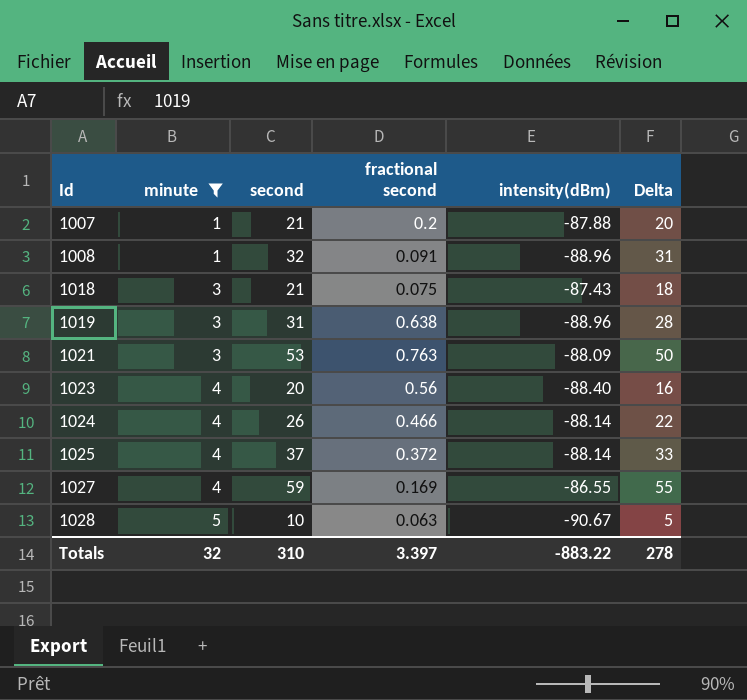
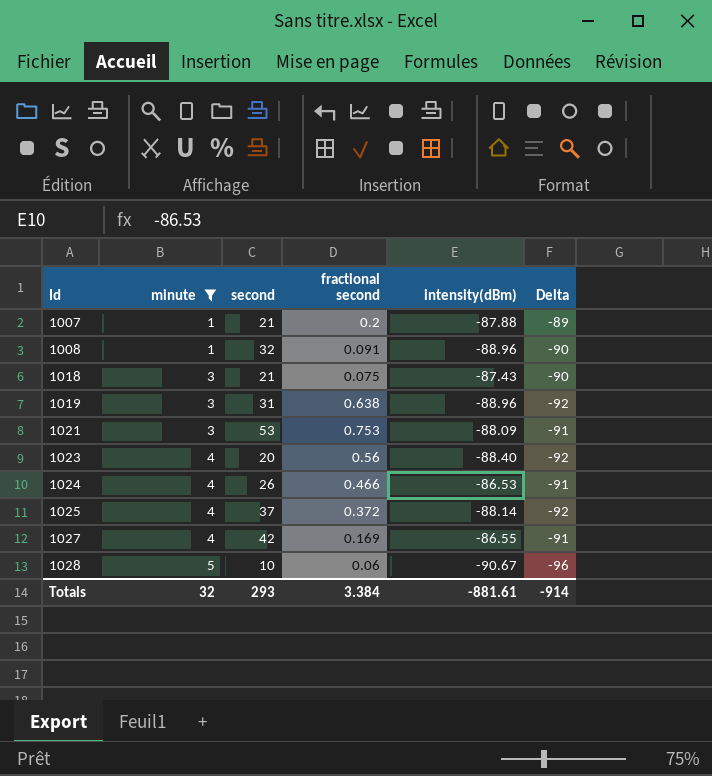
column Delta | formula: [second] - [minute] -> [intensity(dBm)] - [minute]
1021 | fractional second: 0.763 -> 0.753
1024 | intensity(dBm): -88.14 -> -86.53
1027 | second: 59 -> 42
1028 | fractional second: 0.063 -> 0.06
Totals | second: 310 -> 293
Totals | fractional second: 3.397 -> 3.384
Totals | intensity(dBm): -883.22 -> -881.61
Totals | Delta: 278 -> -914

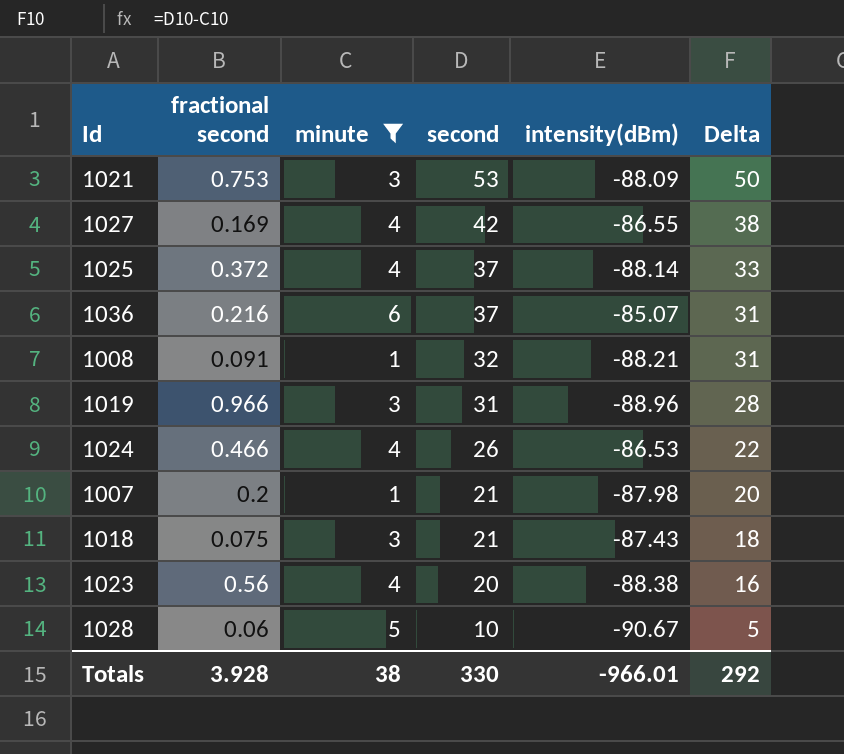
row order: Id ascending -> second descending
column fractional second | position: 4 -> 2
column Delta | formula: [intensity(dBm)] - [minute] -> [second] - [minute]
row 1036: none -> 0.216 | 6 | 37 | -85.07 | 31
1008 | intensity(dBm): -88.96 -> -88.21
1019 | fractional second: 0.638 -> 0.966
1007 | intensity(dBm): -87.88 -> -87.98
1023 | intensity(dBm): -88.40 -> -88.38
Totals | fractional second: 3.384 -> 3.928
Totals | minute: 32 -> 38
Totals | second: 293 -> 330
Totals | intensity(dBm): -881.61 -> -966.01
Totals | Delta: -914 -> 292

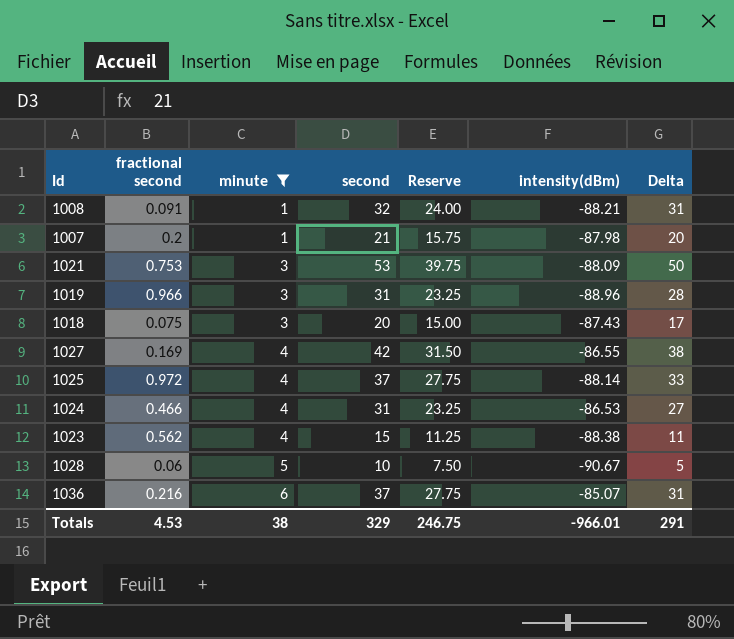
row order: second descending -> minute ascending
column Reserve | formula: none -> [second] * 0.75
1018 | second: 21 -> 20
1018 | Delta: 18 -> 17
1025 | fractional second: 0.372 -> 0.972
1024 | second: 26 -> 31
1024 | Delta: 22 -> 27
1023 | fractional second: 0.56 -> 0.562
1023 | second: 20 -> 15
1023 | Delta: 16 -> 11
Totals | fractional second: 3.928 -> 4.53
Totals | second: 330 -> 329
Totals | Delta: 292 -> 291

